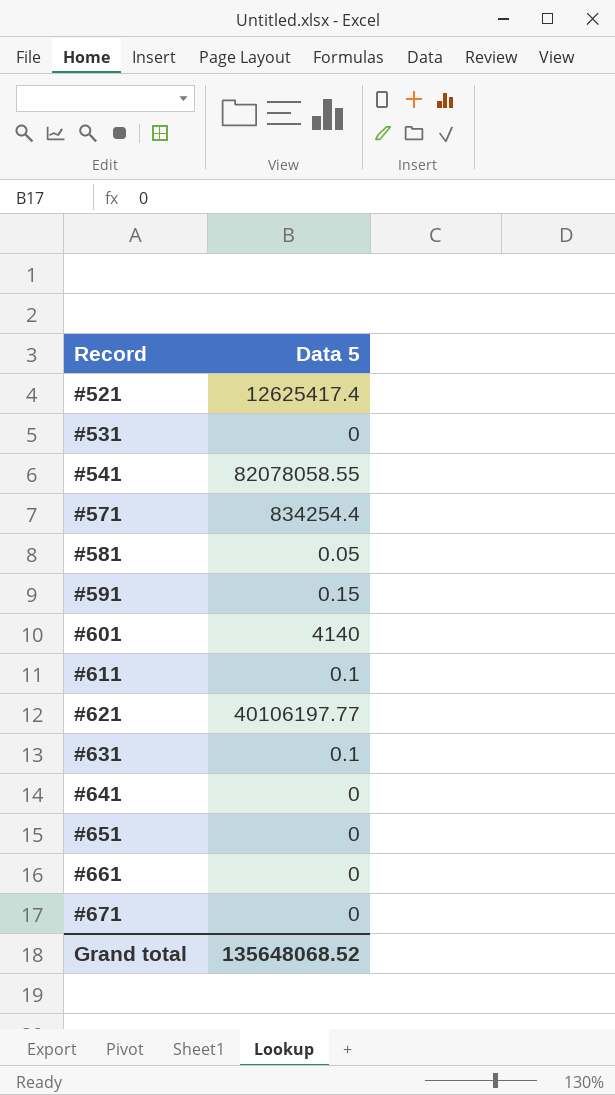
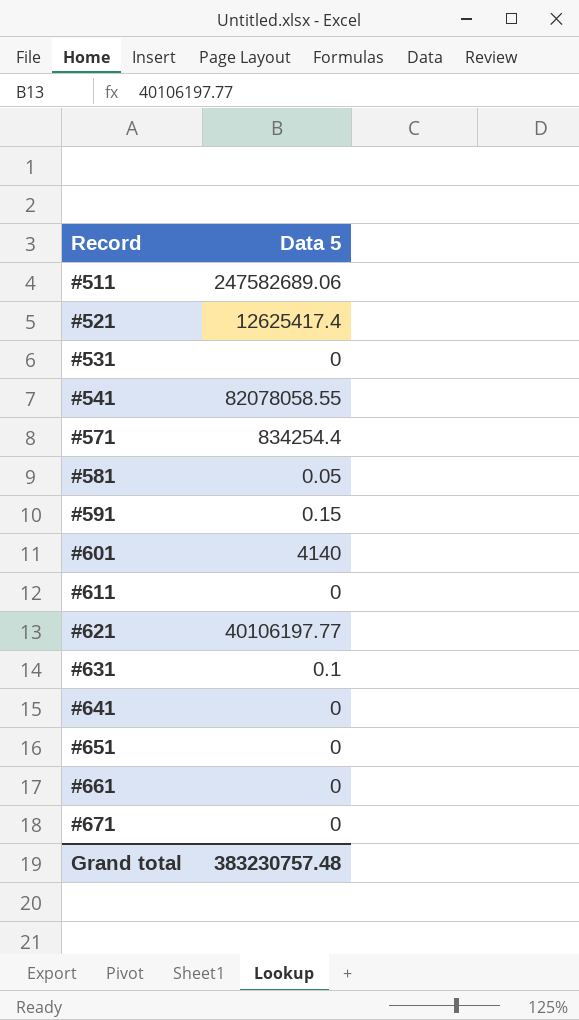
row #511: none -> 247582689.06
#611 | Data 5: 0.1 -> 0
Grand total | Data 5: 135648068.52 -> 383230757.48

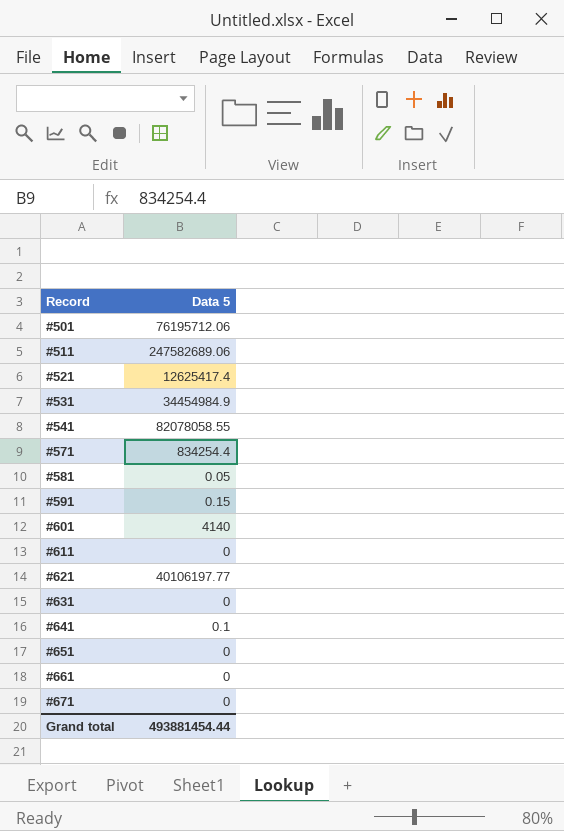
row #501: none -> 76195712.06
#531 | Data 5: 0 -> 34454984.9
#631 | Data 5: 0.1 -> 0
#641 | Data 5: 0 -> 0.1
Grand total | Data 5: 383230757.48 -> 493881454.44

